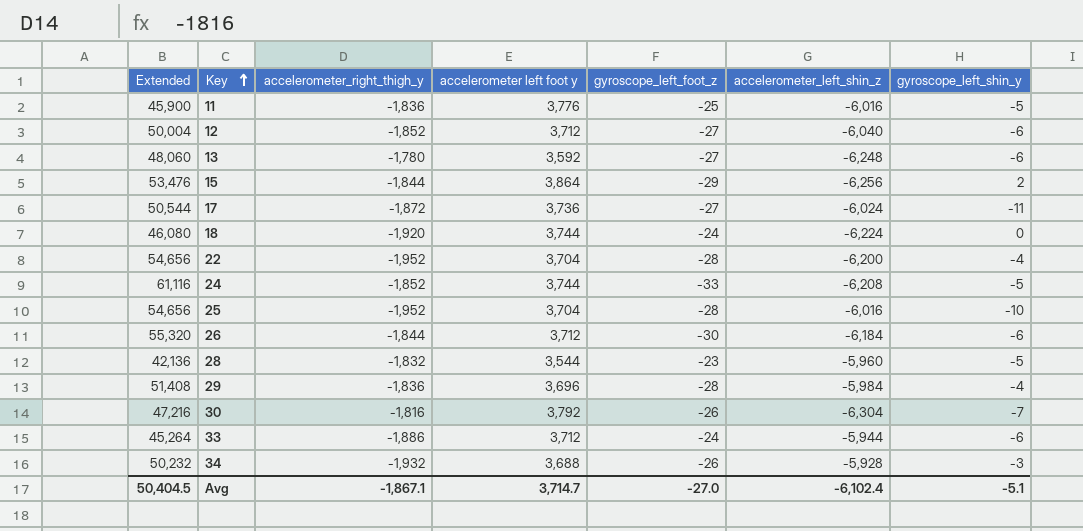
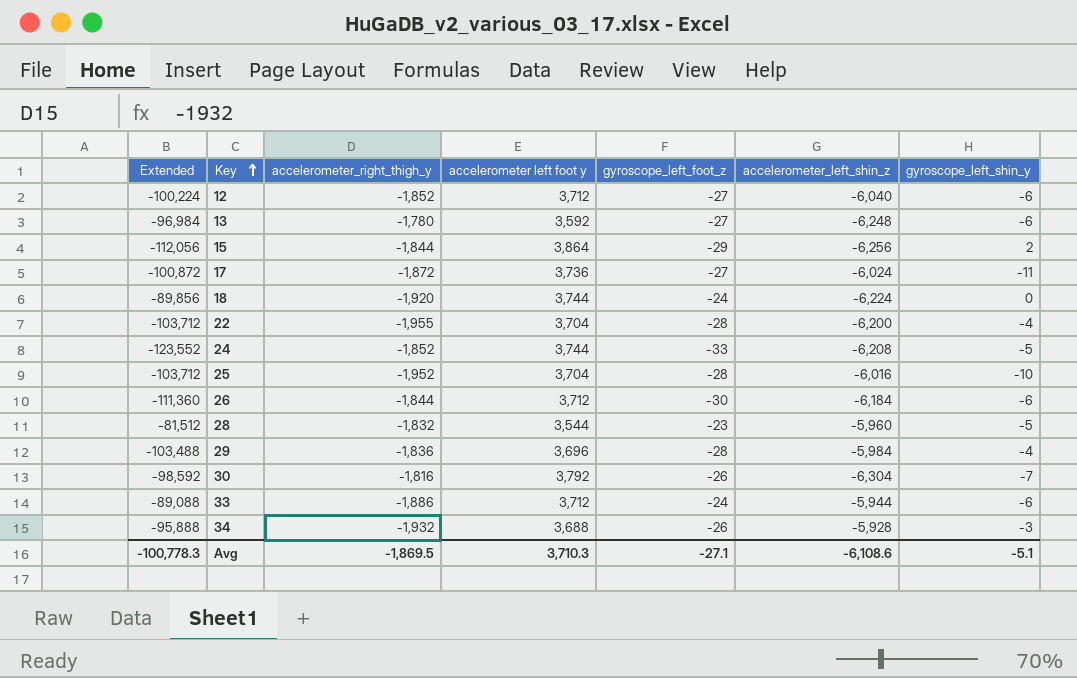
column Extended | formula: [accelerometer_right_thigh_y] * [gyroscope_left_foot_z] -> [accelerometer left foot y] * [gyroscope_left_foot_z]
row 11: 45,900 | -1,836 | 3,776 | -25 | -6,016 | -5 -> none
22 | accelerometer_right_thigh_y: -1,952 -> -1,955
Avg | Extended: 50,404.5 -> -100,778.3
Avg | accelerometer_right_thigh_y: -1,867.1 -> -1,869.5
Avg | accelerometer left foot y: 3,714.7 -> 3,710.3
Avg | gyroscope_left_foot_z: -27.0 -> -27.1
Avg | accelerometer_left_shin_z: -6,102.4 -> -6,108.6

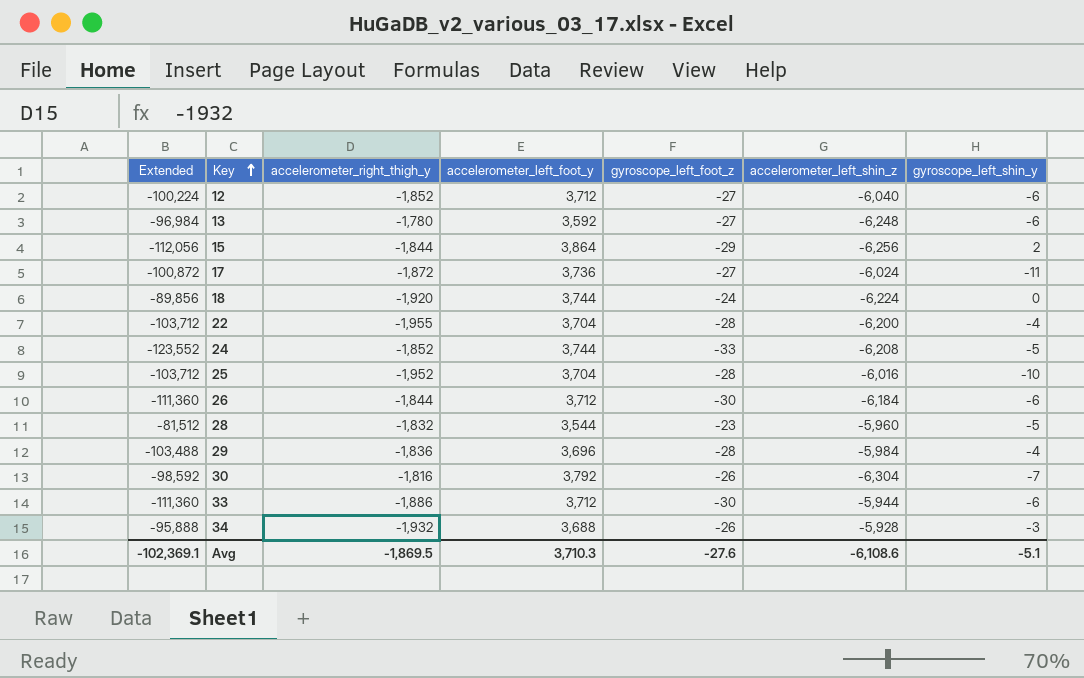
column name: accelerometer left foot y -> accelerometer_left_foot_y
33 | Extended: -89,088 -> -111,360
33 | gyroscope_left_foot_z: -24 -> -30
Avg | Extended: -100,778.3 -> -102,369.1
Avg | gyroscope_left_foot_z: -27.1 -> -27.6

